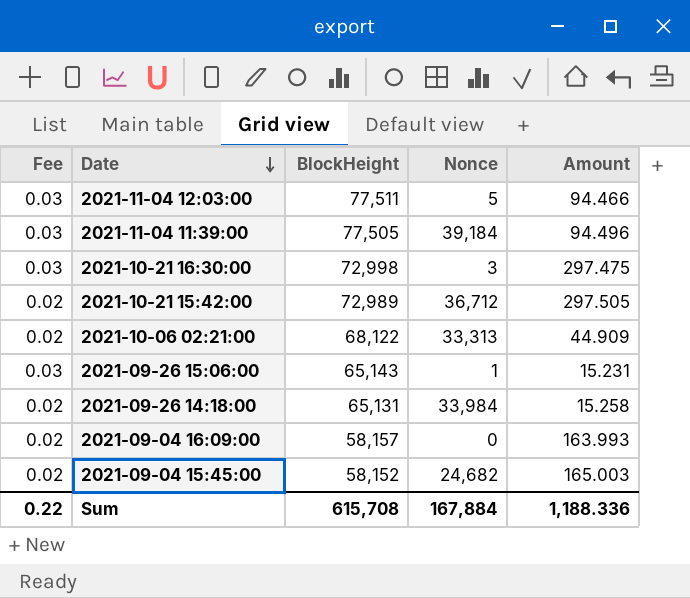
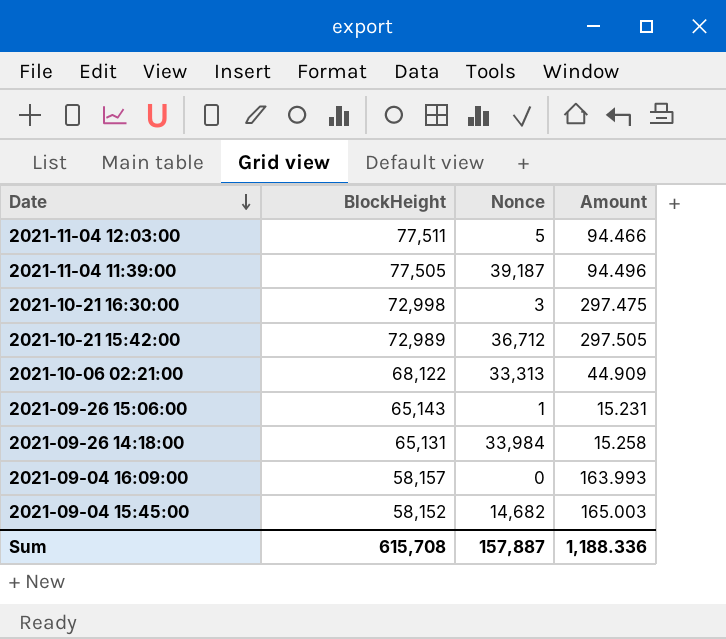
column Fee | position: 1 -> none
2021-11-04 11:39:00 | Nonce: 39,184 -> 39,187
2021-09-04 15:45:00 | Nonce: 24,682 -> 14,682
Sum | Nonce: 167,884 -> 157,887

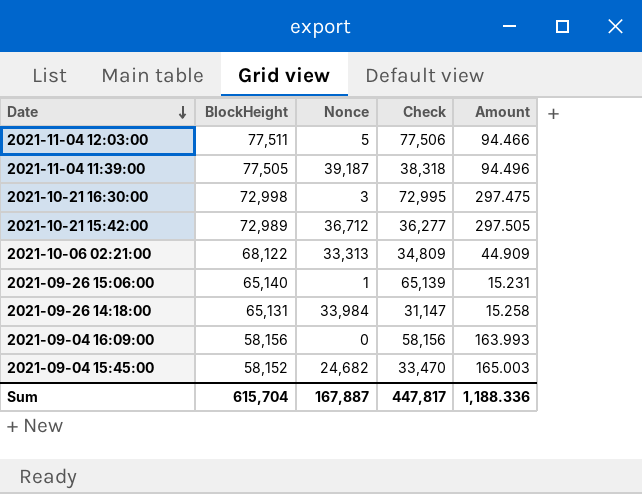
column Check | formula: none -> [BlockHeight] - [Nonce]
2021-09-26 15:06:00 | BlockHeight: 65,143 -> 65,140
2021-09-04 16:09:00 | BlockHeight: 58,157 -> 58,156
2021-09-04 15:45:00 | Nonce: 14,682 -> 24,682
Sum | BlockHeight: 615,708 -> 615,704
Sum | Nonce: 157,887 -> 167,887

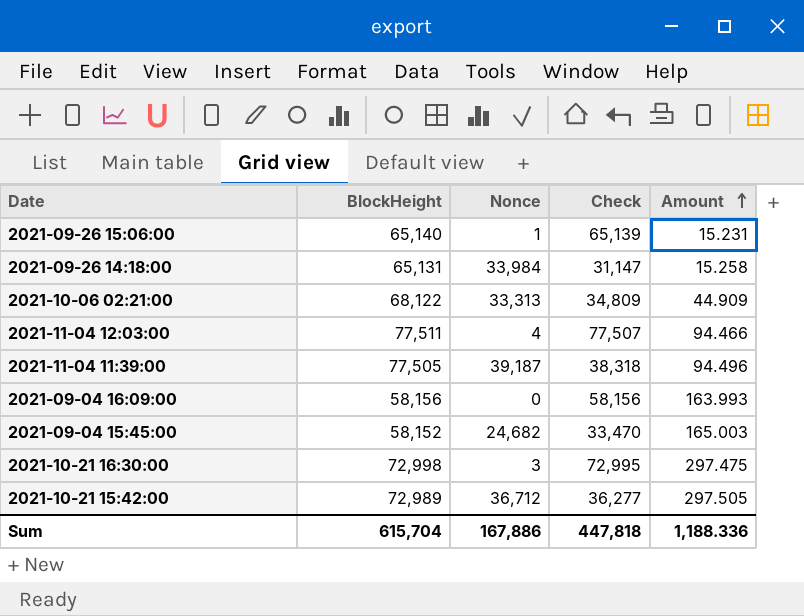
row order: Date descending -> Amount ascending
2021-11-04 12:03:00 | Nonce: 5 -> 4
2021-11-04 12:03:00 | Check: 77,506 -> 77,507
Sum | Nonce: 167,887 -> 167,886
Sum | Check: 447,817 -> 447,818

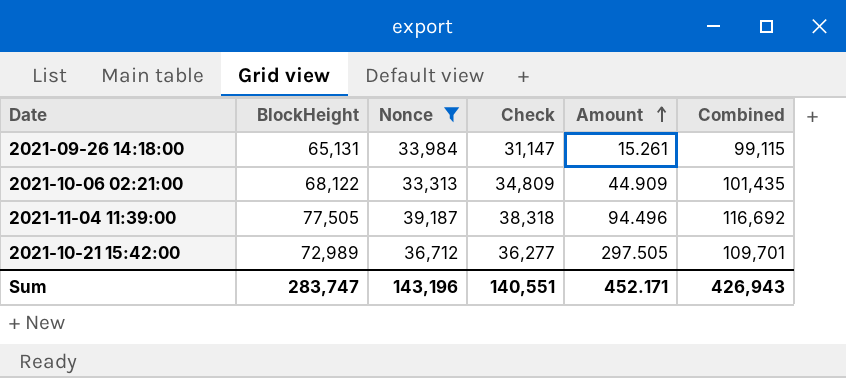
filter: none -> Nonce >= 33,313
column Combined | formula: none -> [BlockHeight] + [Nonce]
2021-09-26 14:18:00 | Amount: 15.258 -> 15.261
Sum | BlockHeight: 615,704 -> 283,747
Sum | Nonce: 167,886 -> 143,196
Sum | Check: 447,818 -> 140,551
Sum | Amount: 1,188.336 -> 452.171

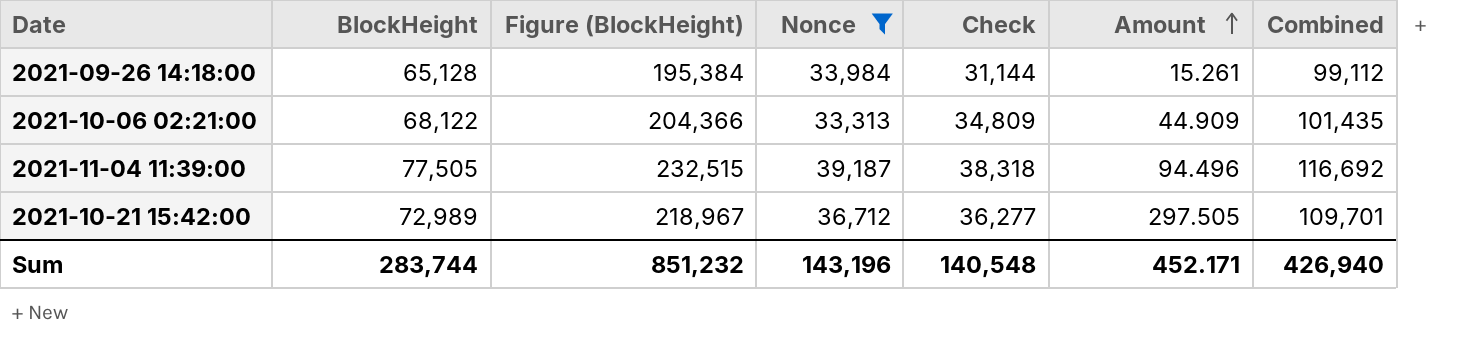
column Figure (BlockHeight) | formula: none -> [BlockHeight] * 3
2021-09-26 14:18:00 | BlockHeight: 65,131 -> 65,128
2021-09-26 14:18:00 | Check: 31,147 -> 31,144
2021-09-26 14:18:00 | Combined: 99,115 -> 99,112
Sum | BlockHeight: 283,747 -> 283,744
Sum | Check: 140,551 -> 140,548
Sum | Combined: 426,943 -> 426,940

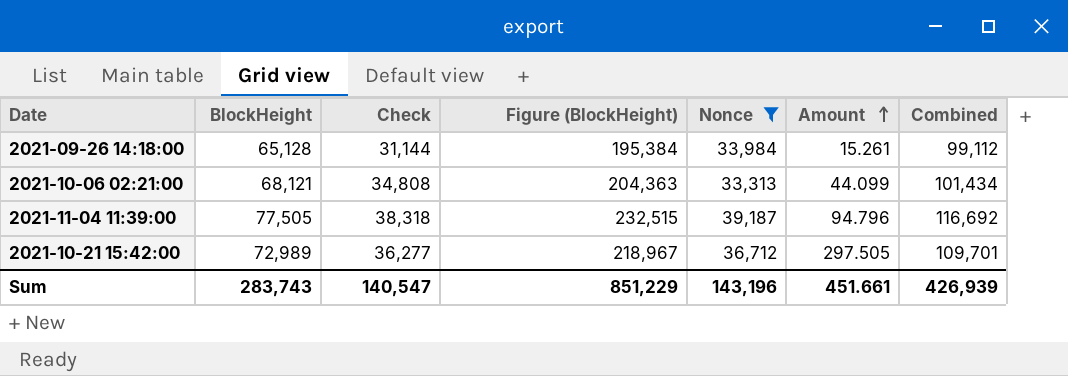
column Check | position: 5 -> 3
2021-10-06 02:21:00 | BlockHeight: 68,122 -> 68,121
2021-10-06 02:21:00 | Check: 34,809 -> 34,808
2021-10-06 02:21:00 | Figure (BlockHeight): 204,366 -> 204,363
2021-10-06 02:21:00 | Amount: 44.909 -> 44.099
2021-10-06 02:21:00 | Combined: 101,435 -> 101,434
2021-11-04 11:39:00 | Amount: 94.496 -> 94.796
Sum | BlockHeight: 283,744 -> 283,743
Sum | Check: 140,548 -> 140,547
Sum | Figure (BlockHeight): 851,232 -> 851,229
Sum | Amount: 452.171 -> 451.661
Sum | Combined: 426,940 -> 426,939

